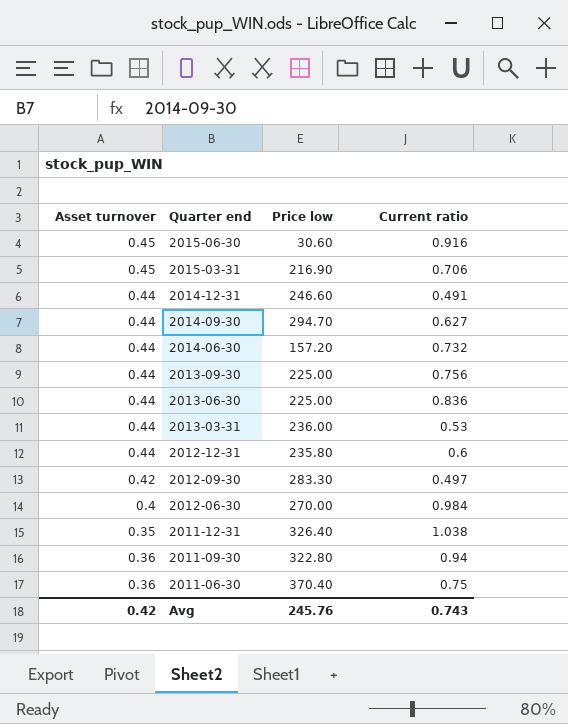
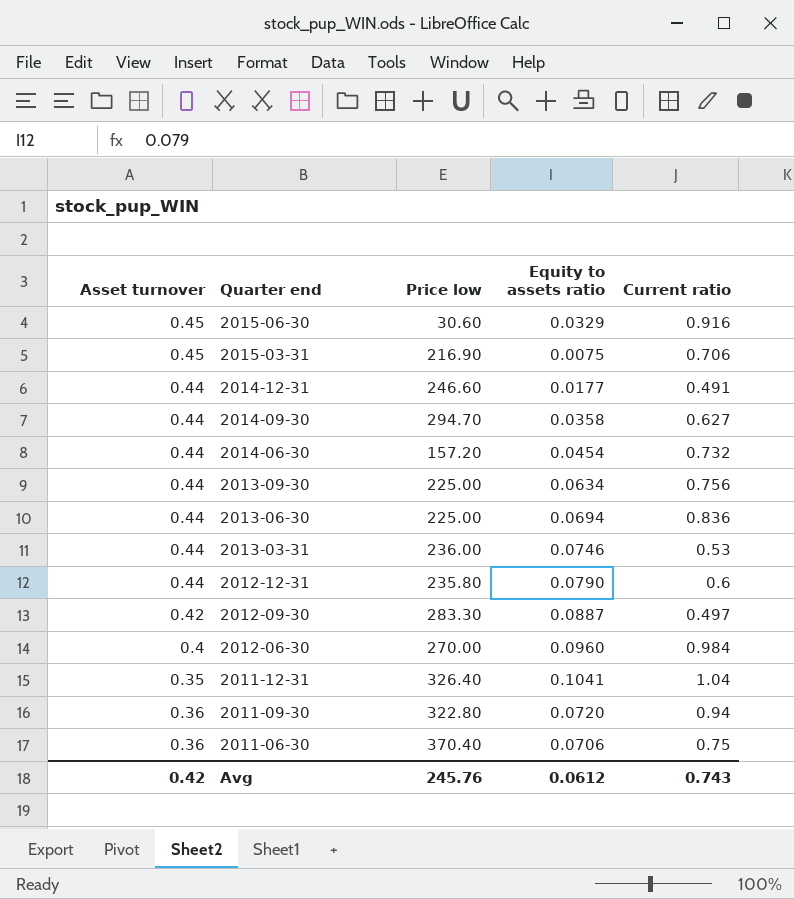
column Equity to assets ratio | position: none -> 4
2011-12-31 | Current ratio: 1.038 -> 1.04

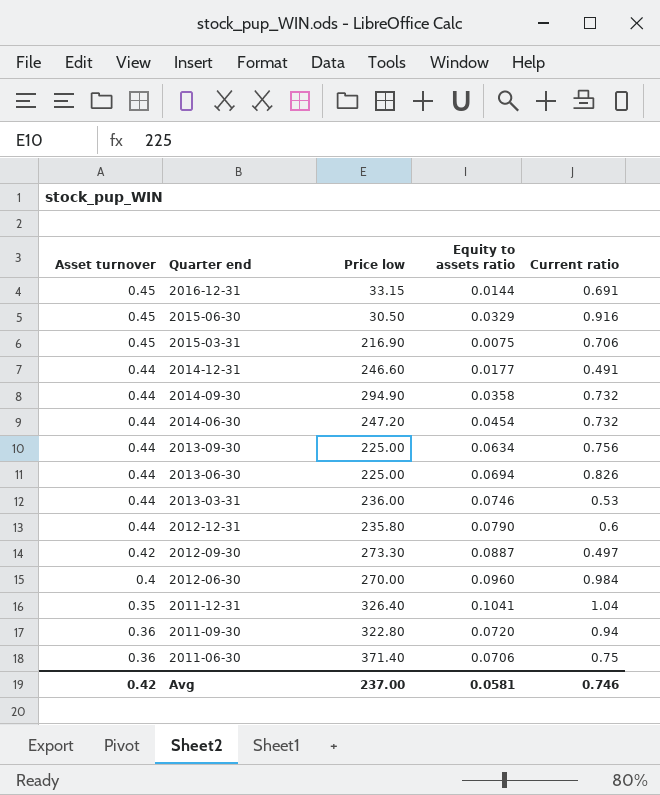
row 2016-12-31: none -> 0.45 | 33.15 | 0.0144 | 0.691
2015-06-30 | Price low: 30.60 -> 30.50
2014-09-30 | Price low: 294.70 -> 294.90
2014-09-30 | Current ratio: 0.627 -> 0.732
2014-06-30 | Price low: 157.20 -> 247.20
2013-06-30 | Current ratio: 0.836 -> 0.826
2012-09-30 | Price low: 283.30 -> 273.30
2011-06-30 | Price low: 370.40 -> 371.40
Avg | Price low: 245.76 -> 237.00
Avg | Equity to assets ratio: 0.0612 -> 0.0581
Avg | Current ratio: 0.743 -> 0.746

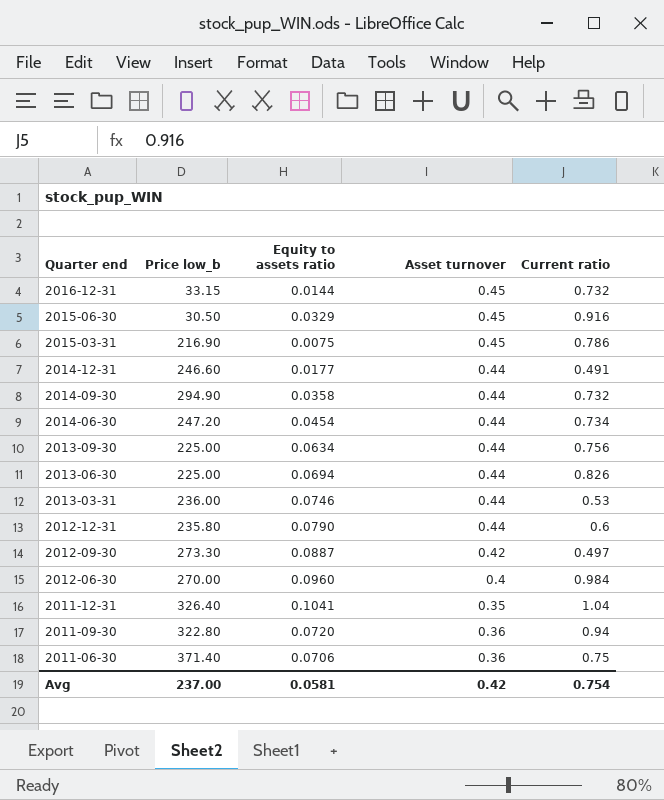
column name: Price low -> Price low_b
column Asset turnover | position: 1 -> 4
2016-12-31 | Current ratio: 0.691 -> 0.732
2015-03-31 | Current ratio: 0.706 -> 0.786
2014-06-30 | Current ratio: 0.732 -> 0.734
Avg | Current ratio: 0.746 -> 0.754

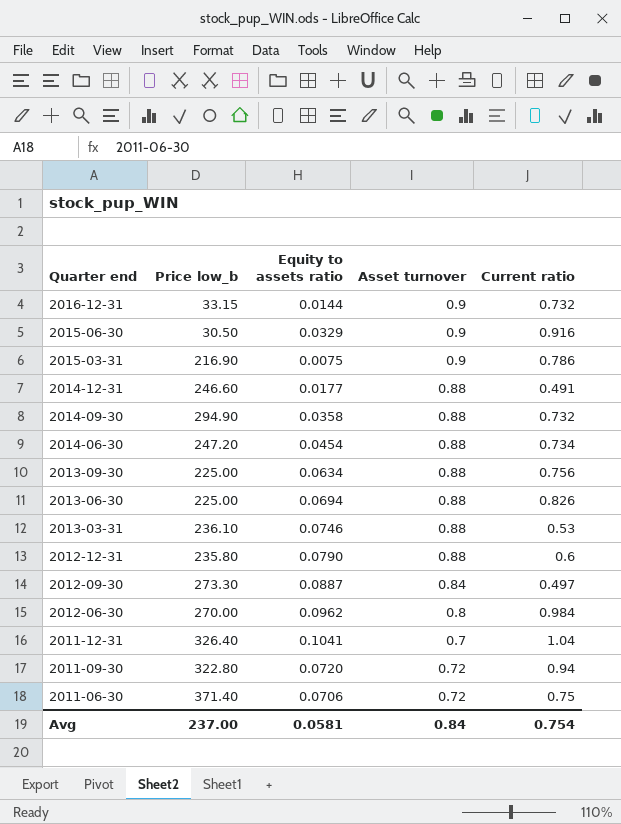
2016-12-31 | Asset turnover: 0.45 -> 0.9
2015-06-30 | Asset turnover: 0.45 -> 0.9
2015-03-31 | Asset turnover: 0.45 -> 0.9
2014-12-31 | Asset turnover: 0.44 -> 0.88
2014-09-30 | Asset turnover: 0.44 -> 0.88
2014-06-30 | Asset turnover: 0.44 -> 0.88
2013-09-30 | Asset turnover: 0.44 -> 0.88
2013-06-30 | Asset turnover: 0.44 -> 0.88
2013-03-31 | Price low_b: 236.00 -> 236.10
2013-03-31 | Asset turnover: 0.44 -> 0.88
2012-12-31 | Asset turnover: 0.44 -> 0.88
2012-09-30 | Asset turnover: 0.42 -> 0.84
2012-06-30 | Equity to assets ratio: 0.0960 -> 0.0962
2012-06-30 | Asset turnover: 0.4 -> 0.8
2011-12-31 | Asset turnover: 0.35 -> 0.7
2011-09-30 | Asset turnover: 0.36 -> 0.72
2011-06-30 | Asset turnover: 0.36 -> 0.72
Avg | Asset turnover: 0.42 -> 0.84

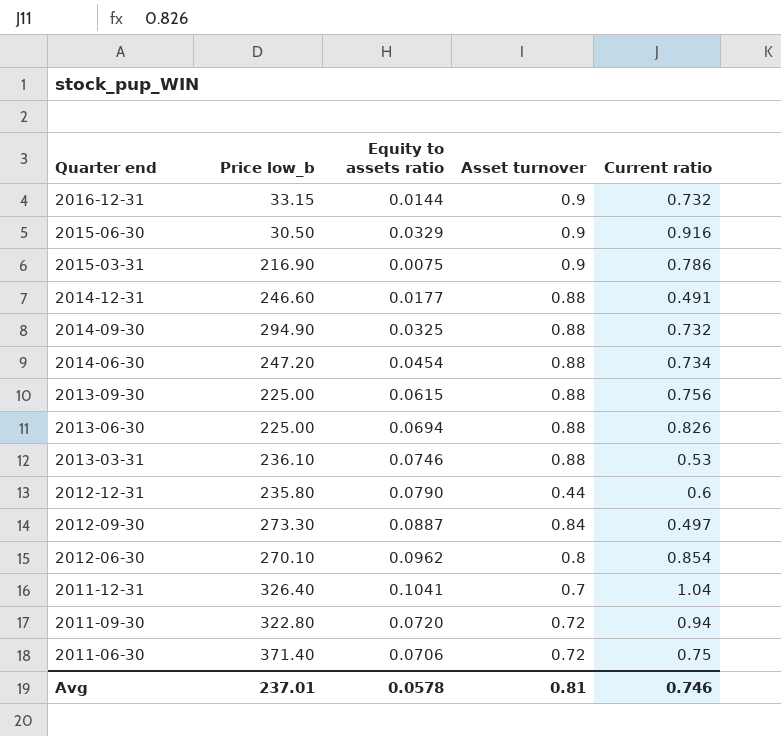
2014-09-30 | Equity to assets ratio: 0.0358 -> 0.0325
2013-09-30 | Equity to assets ratio: 0.0634 -> 0.0615
2012-12-31 | Asset turnover: 0.88 -> 0.44
2012-06-30 | Price low_b: 270.00 -> 270.10
2012-06-30 | Current ratio: 0.984 -> 0.854
Avg | Price low_b: 237.00 -> 237.01
Avg | Equity to assets ratio: 0.0581 -> 0.0578
Avg | Asset turnover: 0.84 -> 0.81
Avg | Current ratio: 0.754 -> 0.746

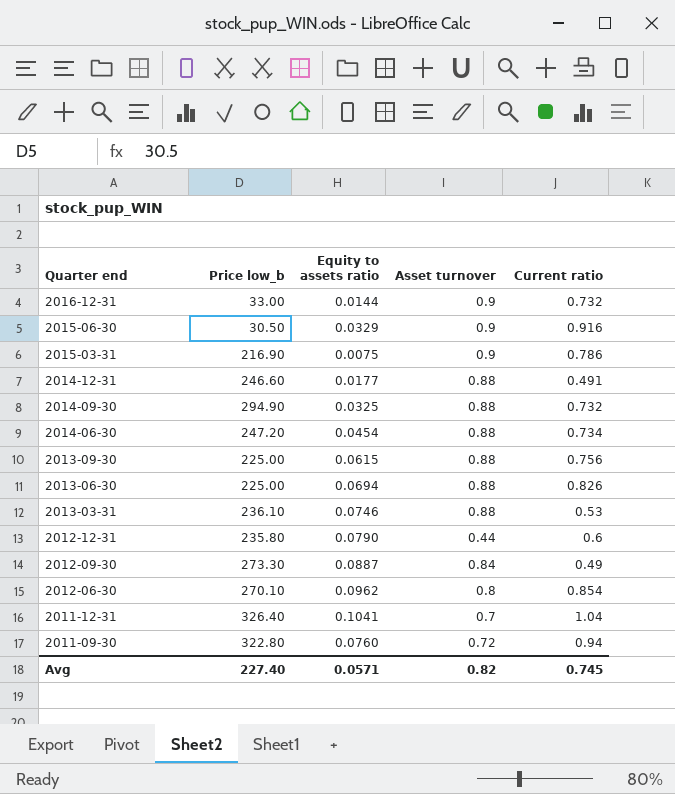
row 2011-06-30: 371.40 | 0.0706 | 0.72 | 0.75 -> none
2016-12-31 | Price low_b: 33.15 -> 33.00
2012-09-30 | Current ratio: 0.497 -> 0.49
2011-09-30 | Equity to assets ratio: 0.0720 -> 0.0760
Avg | Price low_b: 237.01 -> 227.40
Avg | Equity to assets ratio: 0.0578 -> 0.0571
Avg | Asset turnover: 0.81 -> 0.82
Avg | Current ratio: 0.746 -> 0.745

